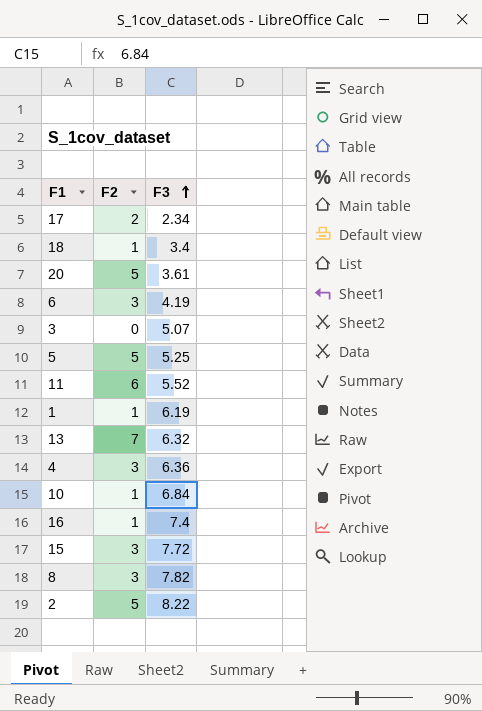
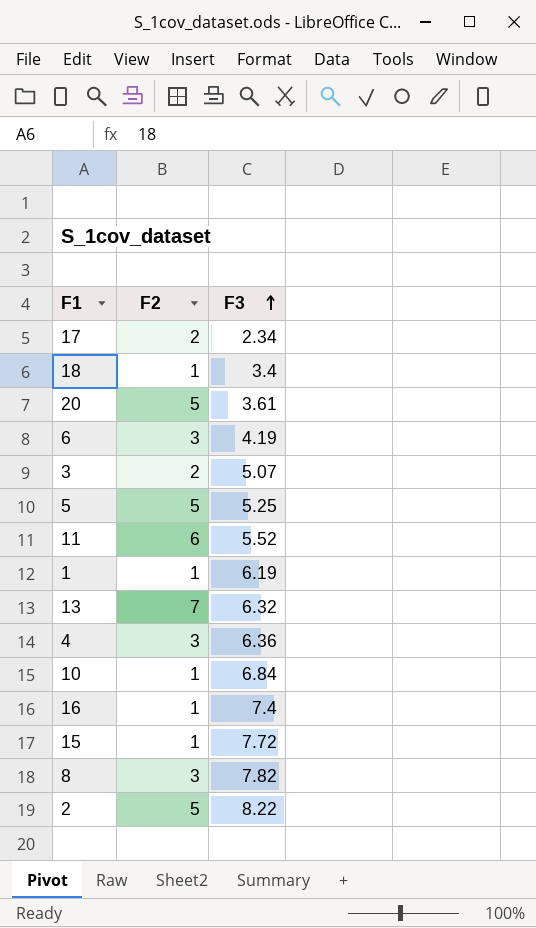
3 | F2: 0 -> 2
15 | F2: 3 -> 1

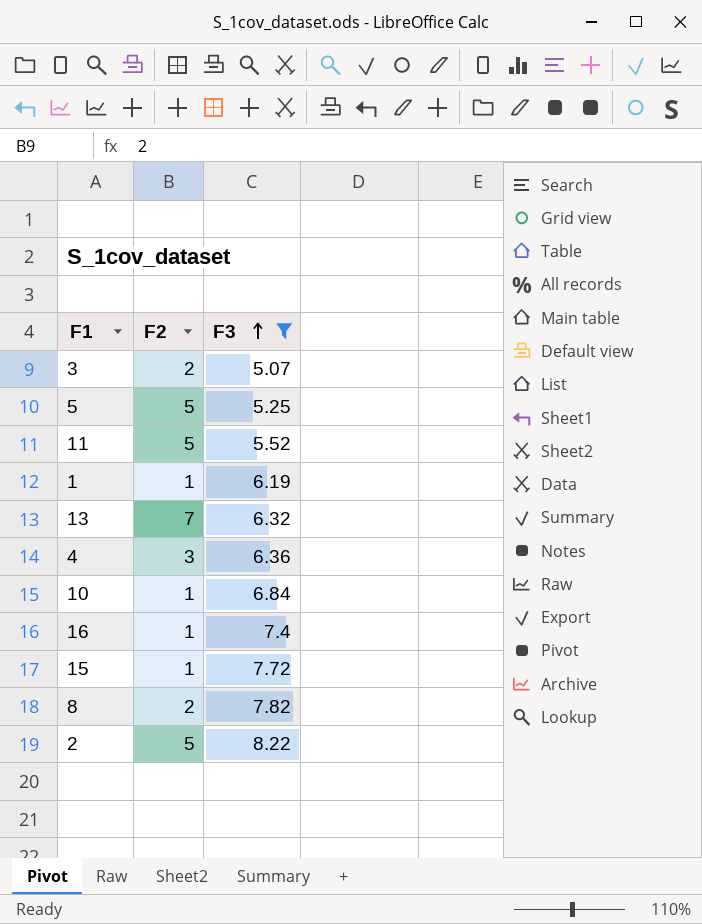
filter: none -> F3 >= 5.07
11 | F2: 6 -> 5
8 | F2: 3 -> 2

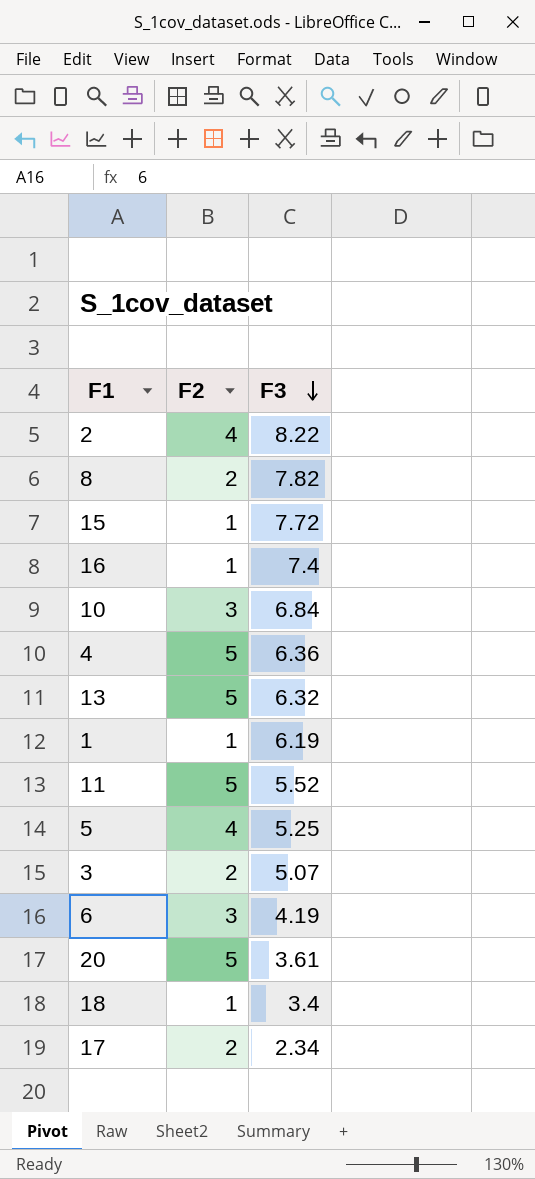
filter: F3 >= 5.07 -> none
row order: F3 ascending -> F3 descending
2 | F2: 5 -> 4
10 | F2: 1 -> 3
4 | F2: 3 -> 5
13 | F2: 7 -> 5
5 | F2: 5 -> 4

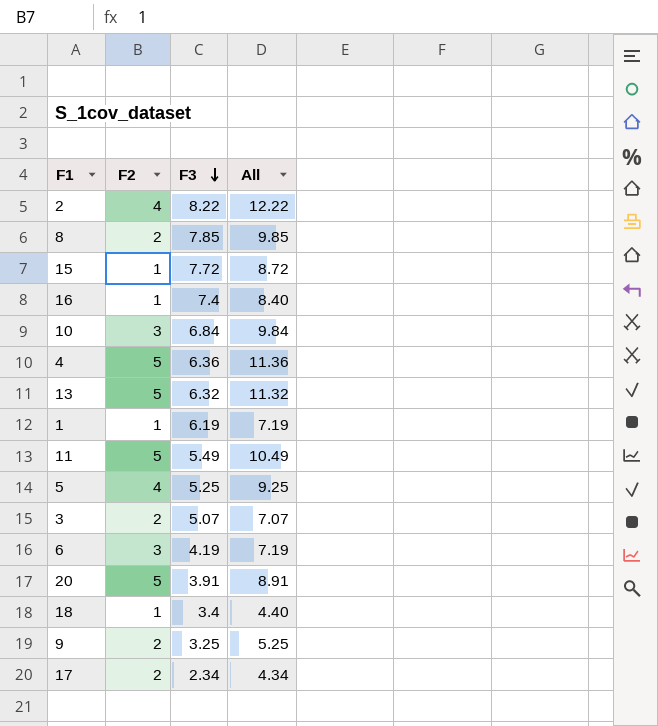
column All | formula: none -> [F2] + [F3]
8 | F3: 7.82 -> 7.85
11 | F3: 5.52 -> 5.49
20 | F3: 3.61 -> 3.91
row 9: none -> 2 | 3.25 | 5.25

